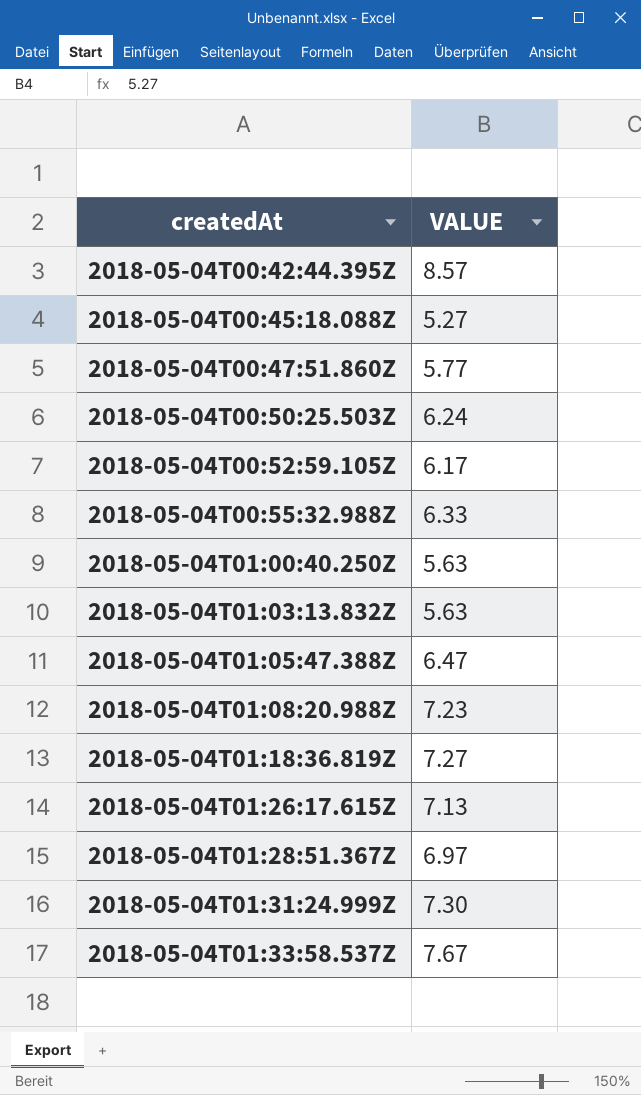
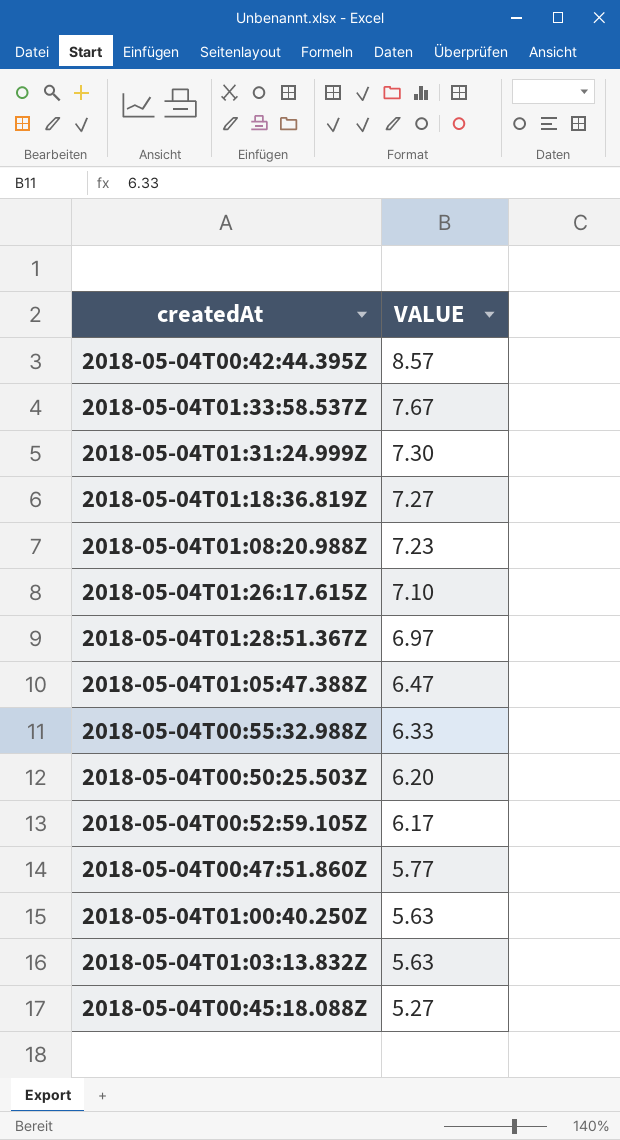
row order: createdAt ascending -> VALUE descending
2018-05-04T01:26:17.615Z | VALUE: 7.13 -> 7.10
2018-05-04T00:50:25.503Z | VALUE: 6.24 -> 6.20

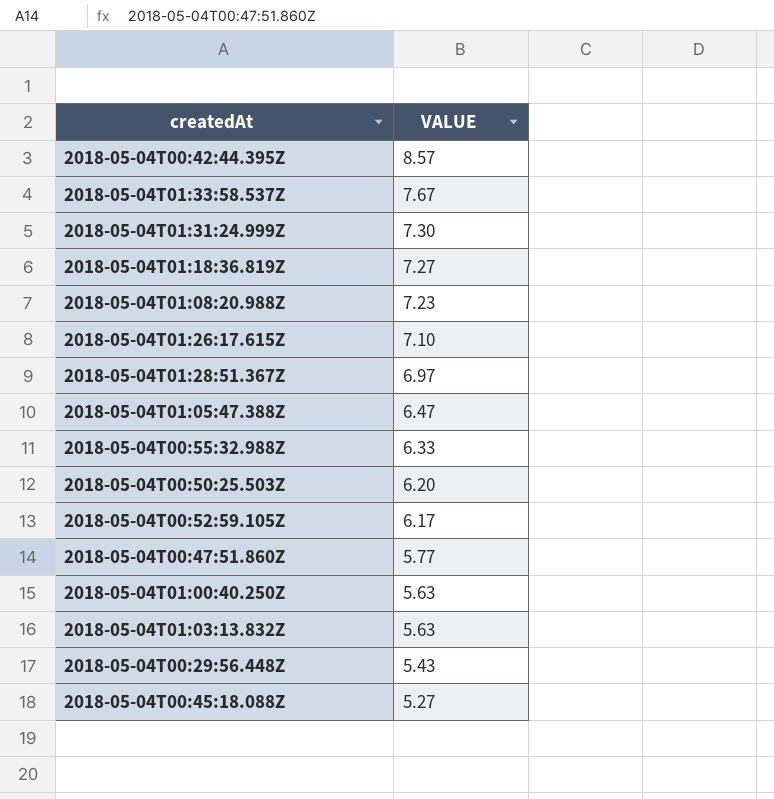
row 2018-05-04T00:29:56.448Z: none -> 5.43

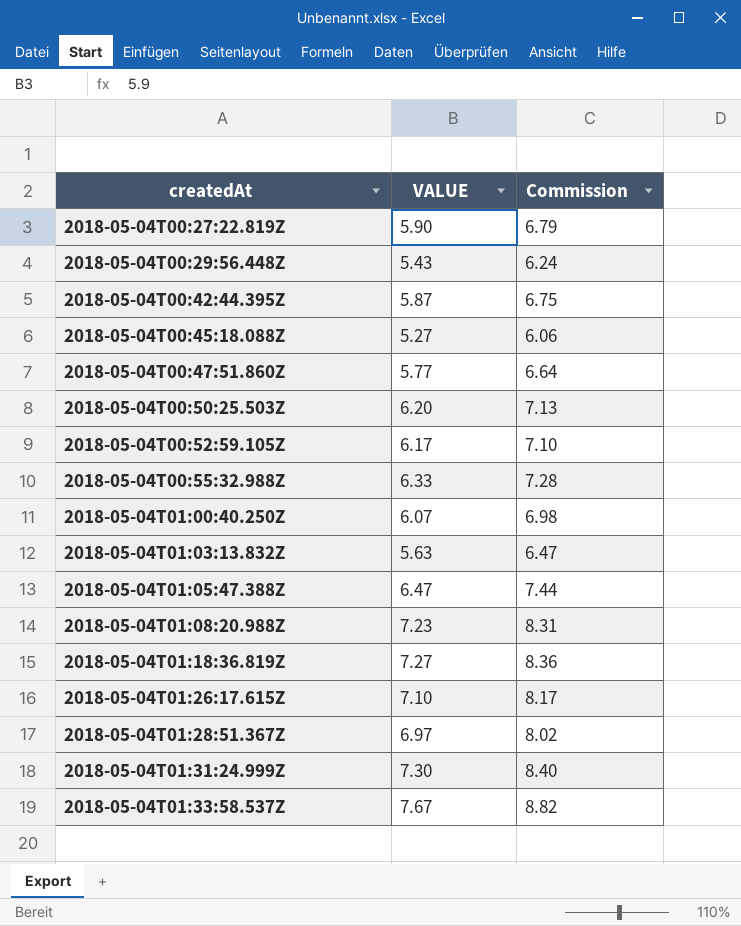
row order: VALUE descending -> createdAt ascending
column Commission | formula: none -> [VALUE] * 1.15
row 2018-05-04T00:27:22.819Z: none -> 5.90 | 6.79
2018-05-04T00:42:44.395Z | VALUE: 8.57 -> 5.87
2018-05-04T01:00:40.250Z | VALUE: 5.63 -> 6.07

